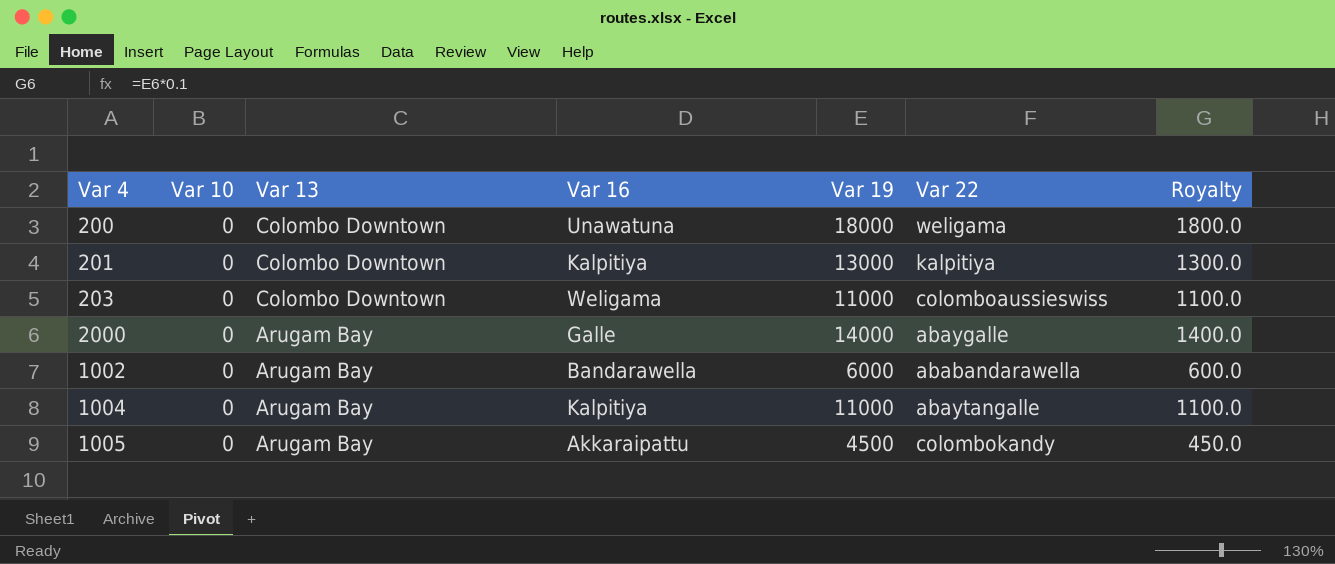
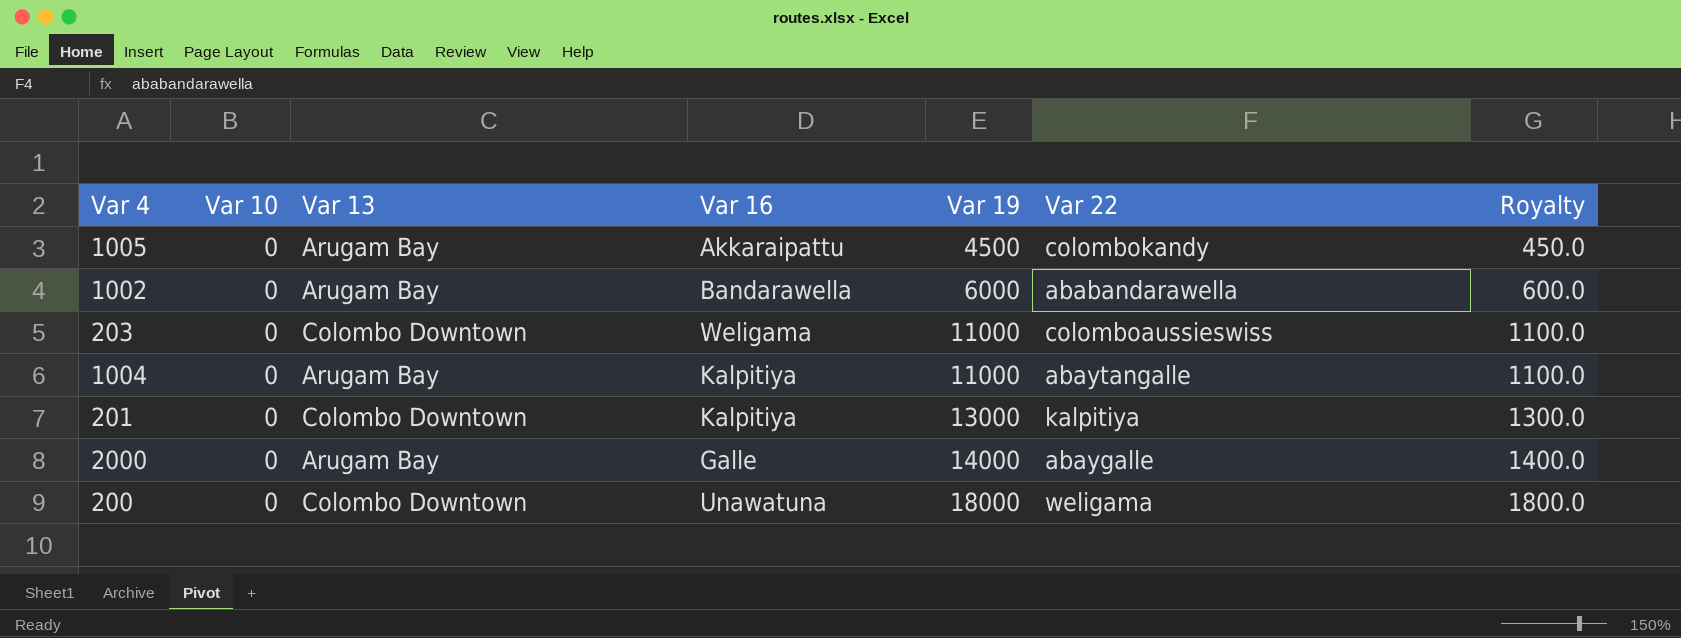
row order: Var 13 descending -> Var 19 ascending

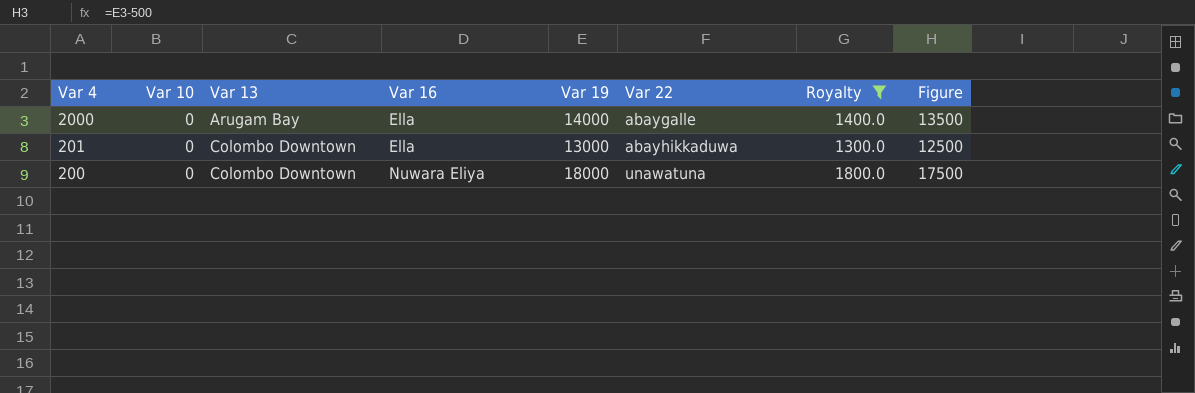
filter: none -> Royalty >= 1300.0
row order: Var 19 ascending -> Var 4 descending
column Figure | formula: none -> [Var 19] - 500
2000 | Var 16: Galle -> Ella
201 | Var 16: Kalpitiya -> Ella
201 | Var 22: kalpitiya -> abayhikkaduwa
200 | Var 16: Unawatuna -> Nuwara Eliya
200 | Var 22: weligama -> unawatuna

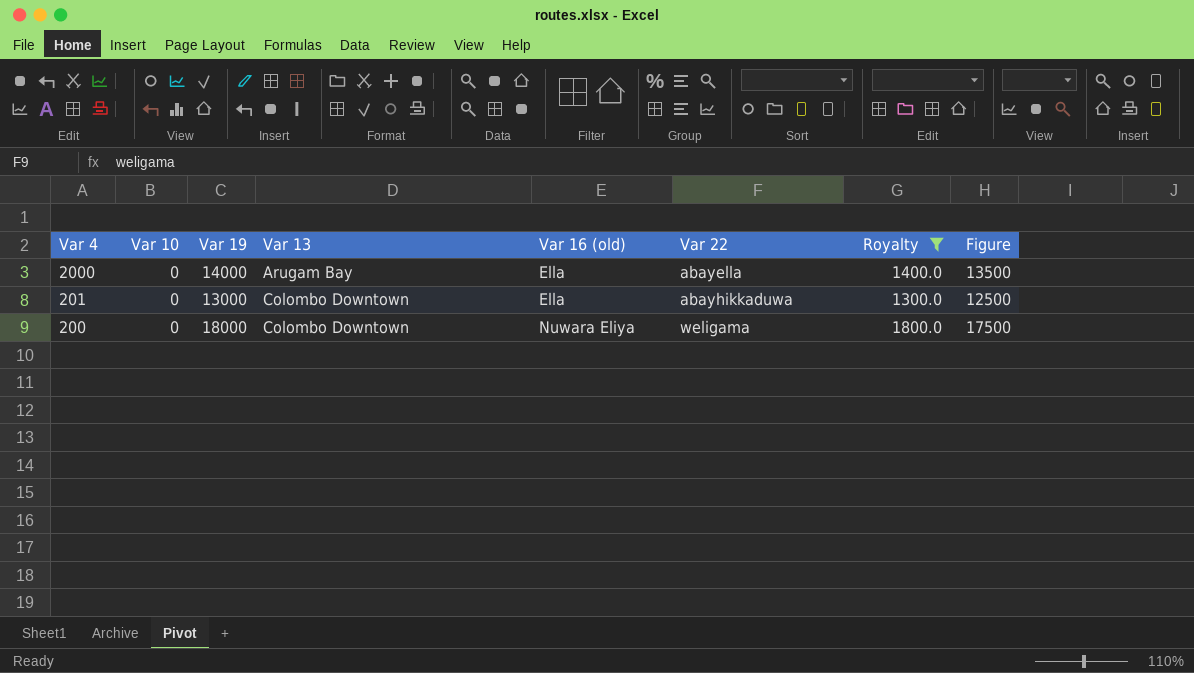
column Var 19 | position: 5 -> 3
column name: Var 16 -> Var 16 (old)
2000 | Var 22: abaygalle -> abayella
200 | Var 22: unawatuna -> weligama

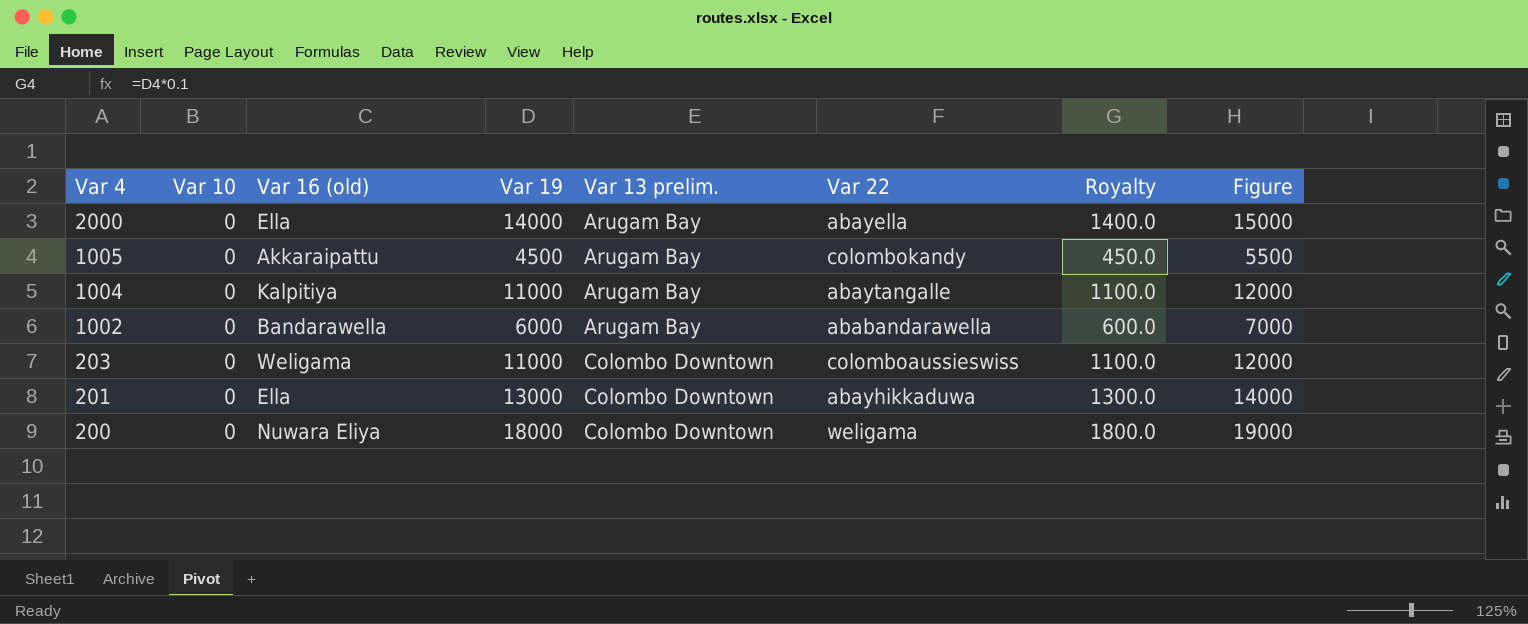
filter: Royalty >= 1300.0 -> none
column Var 16 (old) | position: 5 -> 3
column name: Var 13 -> Var 13 prelim.
column Figure | formula: [Var 19] - 500 -> [Var 19] + 1000

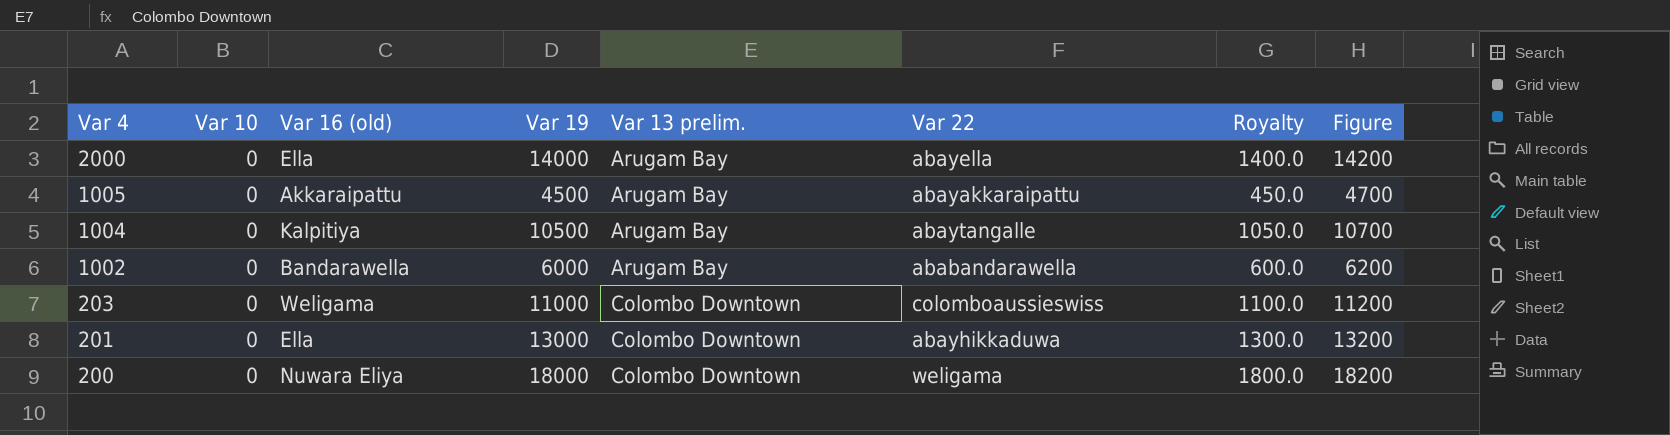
column Figure | formula: [Var 19] + 1000 -> [Var 19] + 200
1005 | Var 22: colombokandy -> abayakkaraipattu
1004 | Var 19: 11000 -> 10500
1004 | Royalty: 1100.0 -> 1050.0

